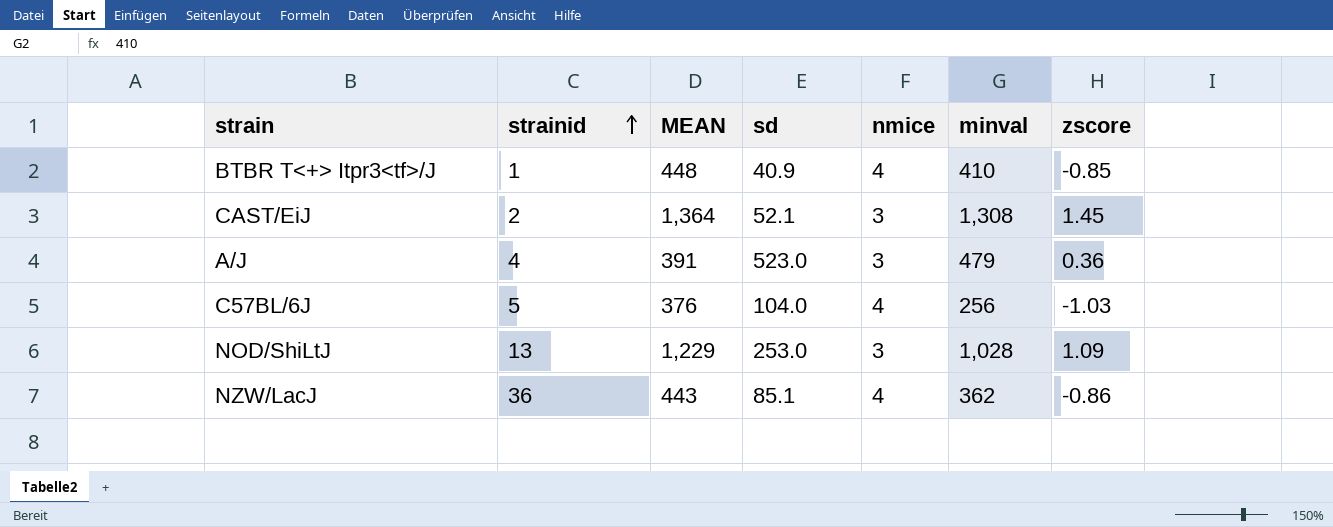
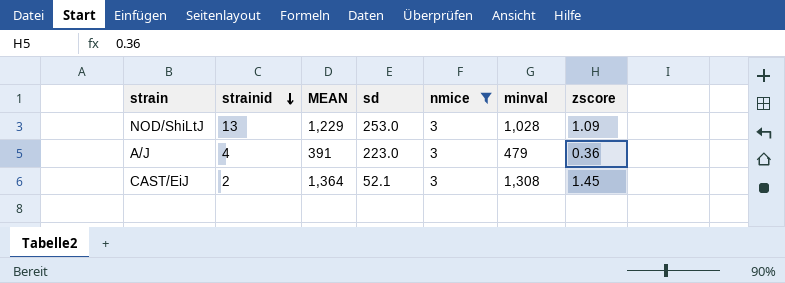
filter: none -> nmice = 3
row order: strainid ascending -> strainid descending
A/J | sd: 523.0 -> 223.0

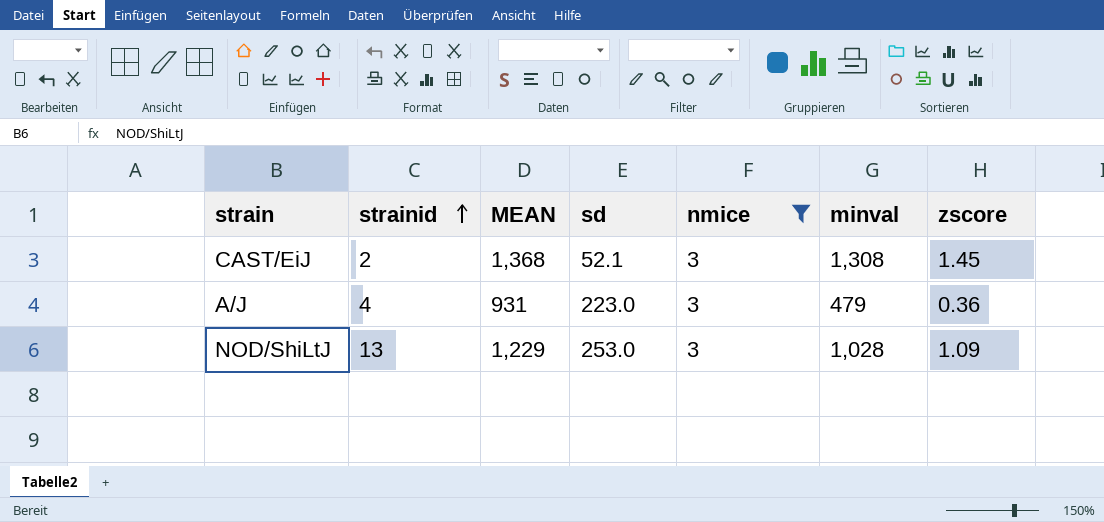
row order: strainid descending -> strainid ascending
CAST/EiJ | MEAN: 1,364 -> 1,368
A/J | MEAN: 391 -> 931

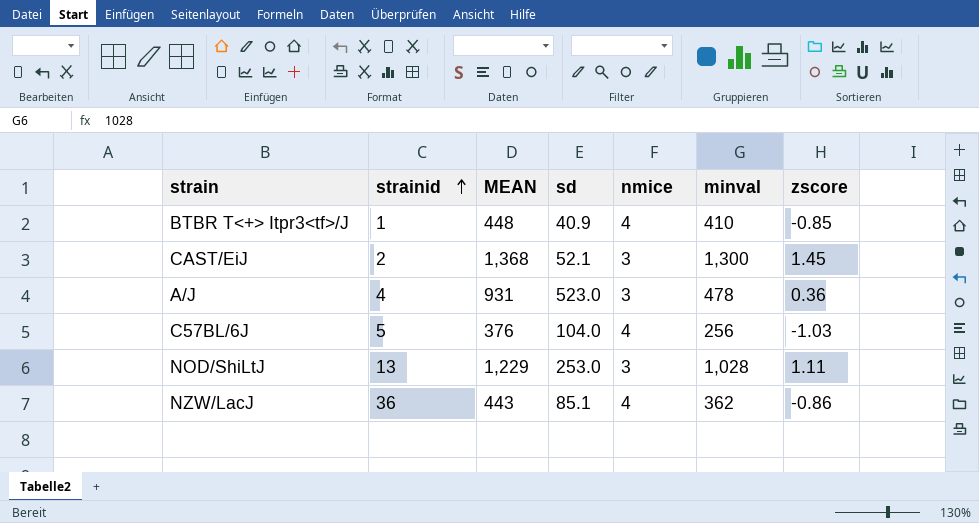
filter: nmice = 3 -> none
CAST/EiJ | minval: 1,308 -> 1,300
A/J | sd: 223.0 -> 523.0
A/J | minval: 479 -> 478
NOD/ShiLtJ | zscore: 1.09 -> 1.11

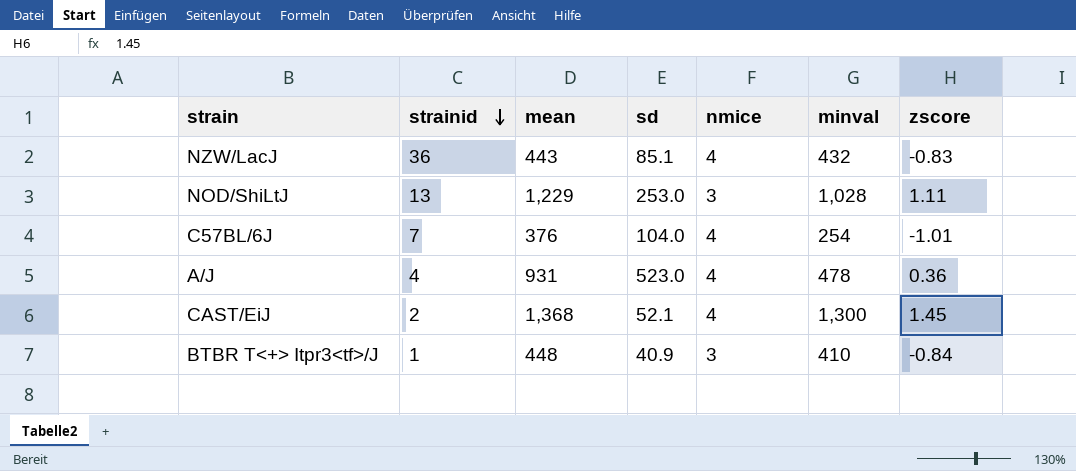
row order: strainid ascending -> strainid descending
column name: MEAN -> mean
NZW/LacJ | minval: 362 -> 432
NZW/LacJ | zscore: -0.86 -> -0.83
C57BL/6J | strainid: 5 -> 7
C57BL/6J | minval: 256 -> 254
C57BL/6J | zscore: -1.03 -> -1.01
A/J | nmice: 3 -> 4
CAST/EiJ | nmice: 3 -> 4
BTBR T<+> Itpr3<tf>/J | nmice: 4 -> 3
BTBR T<+> Itpr3<tf>/J | zscore: -0.85 -> -0.84

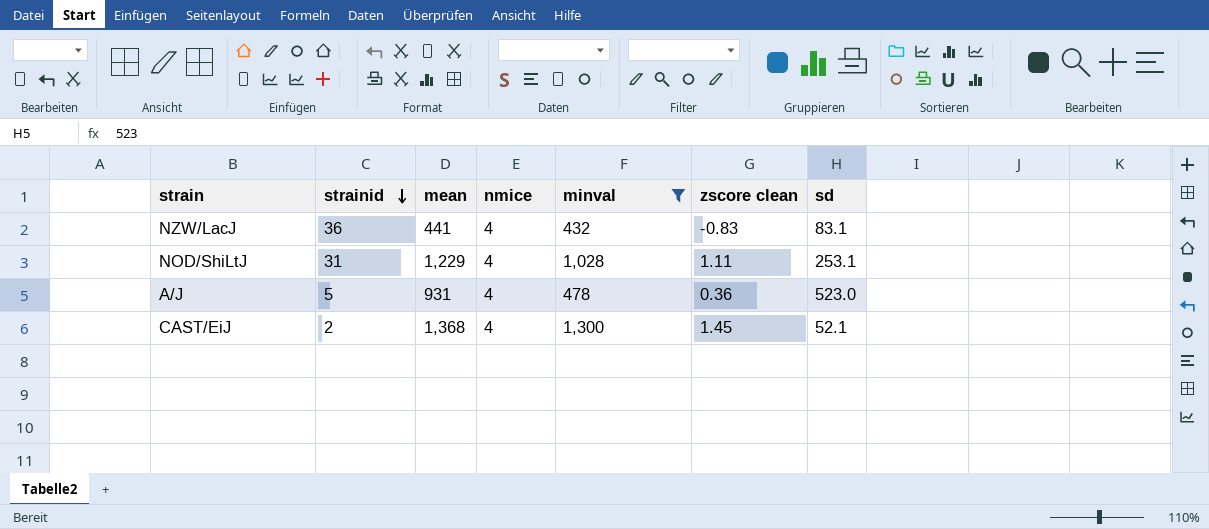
filter: none -> minval >= 432
column name: zscore -> zscore clean
column sd | position: 4 -> 7
NZW/LacJ | mean: 443 -> 441
NZW/LacJ | sd: 85.1 -> 83.1
NOD/ShiLtJ | strainid: 13 -> 31
NOD/ShiLtJ | nmice: 3 -> 4
NOD/ShiLtJ | sd: 253.0 -> 253.1
A/J | strainid: 4 -> 5

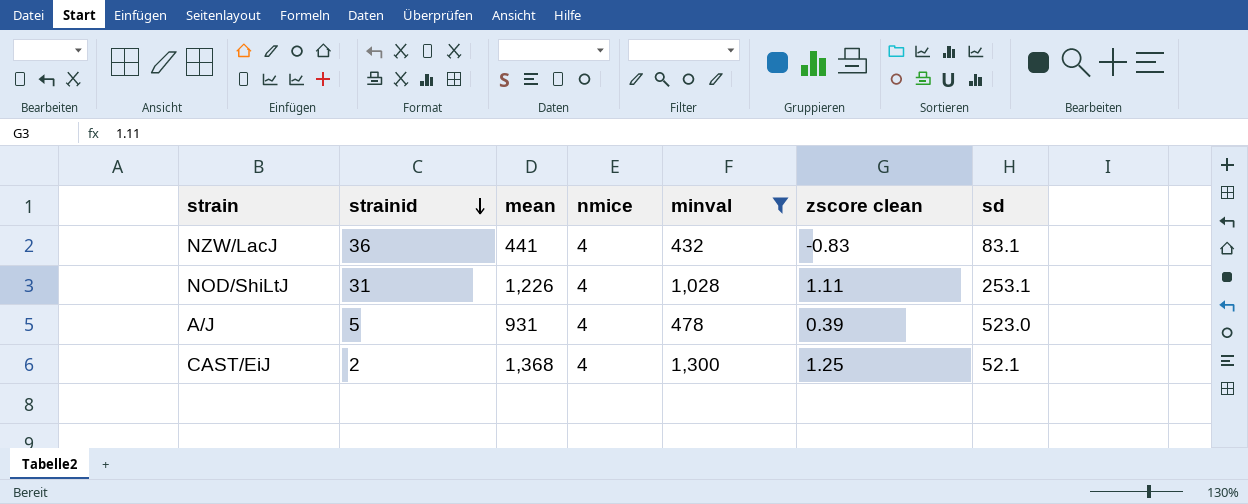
NOD/ShiLtJ | mean: 1,229 -> 1,226
A/J | zscore clean: 0.36 -> 0.39
CAST/EiJ | zscore clean: 1.45 -> 1.25

